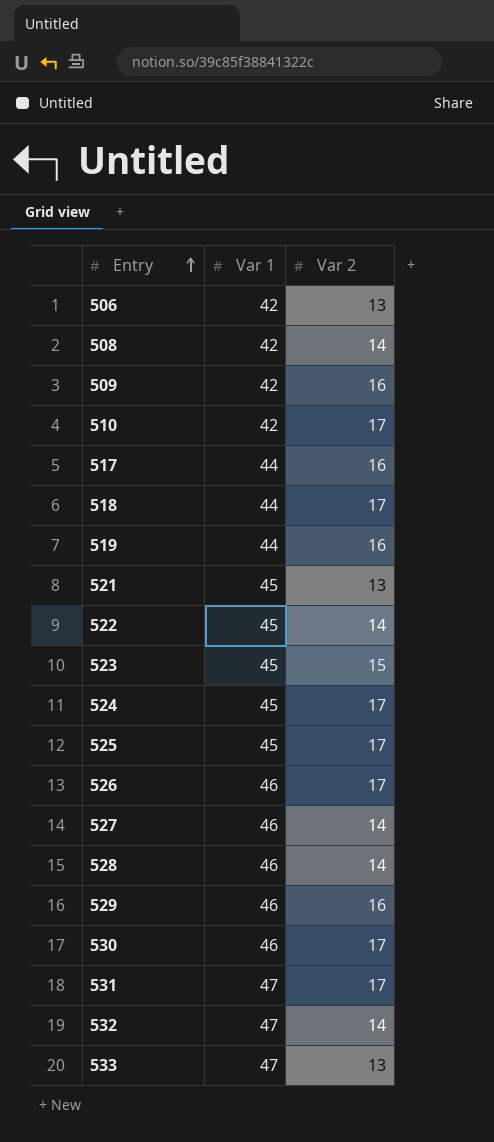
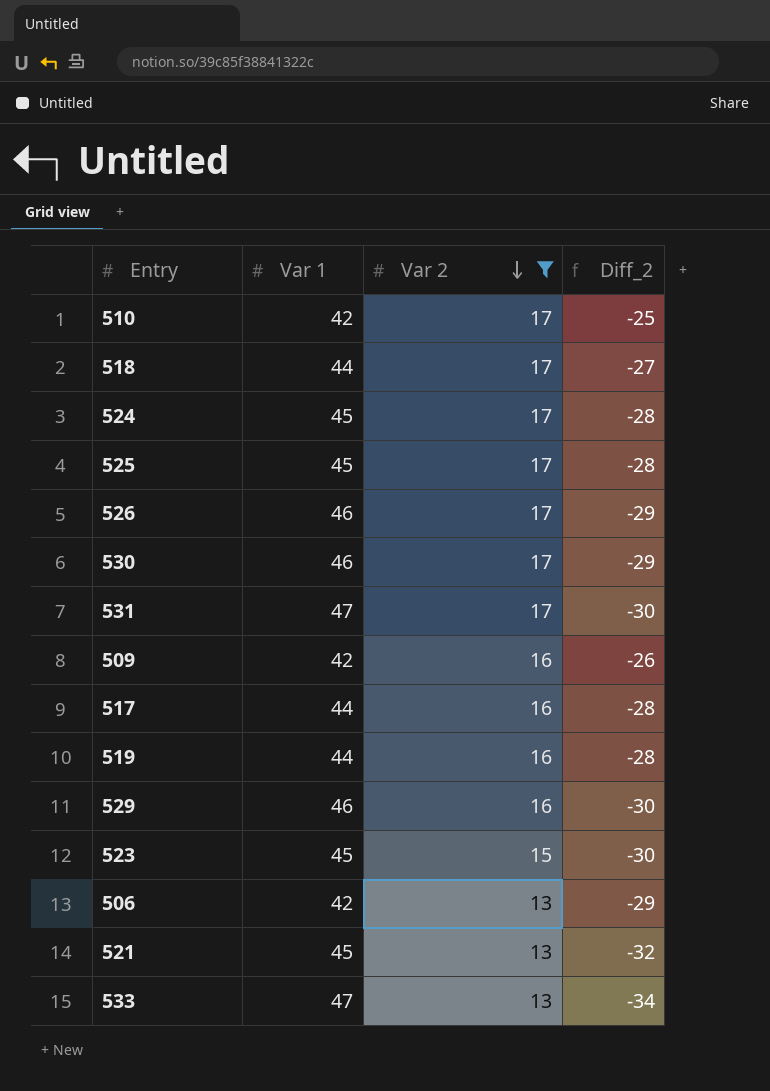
filter: none -> Var 2 != 14
row order: Entry ascending -> Var 2 descending
column Diff_2 | formula: none -> [Var 2] - [Var 1]

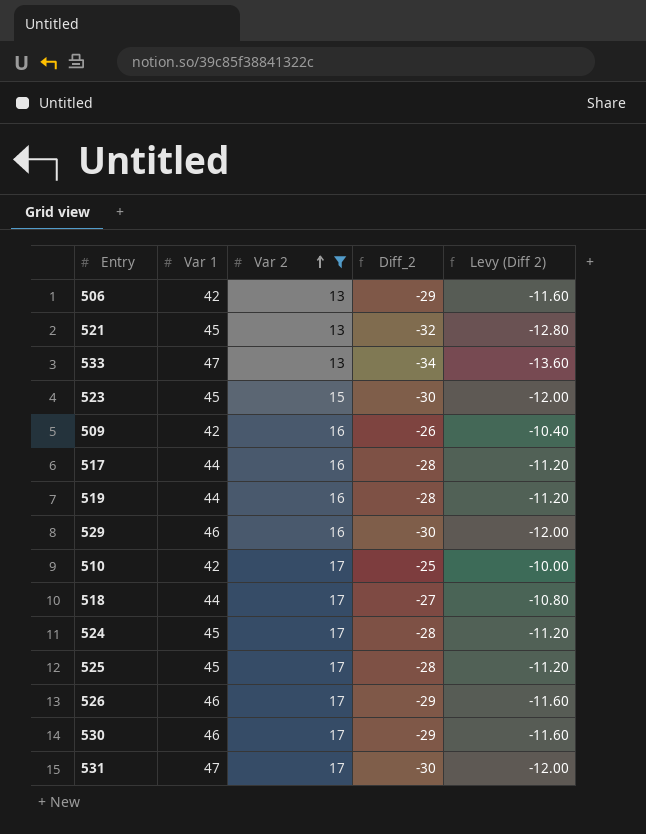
row order: Var 2 descending -> Var 2 ascending
column Levy (Diff 2) | formula: none -> [Diff_2] * 0.4

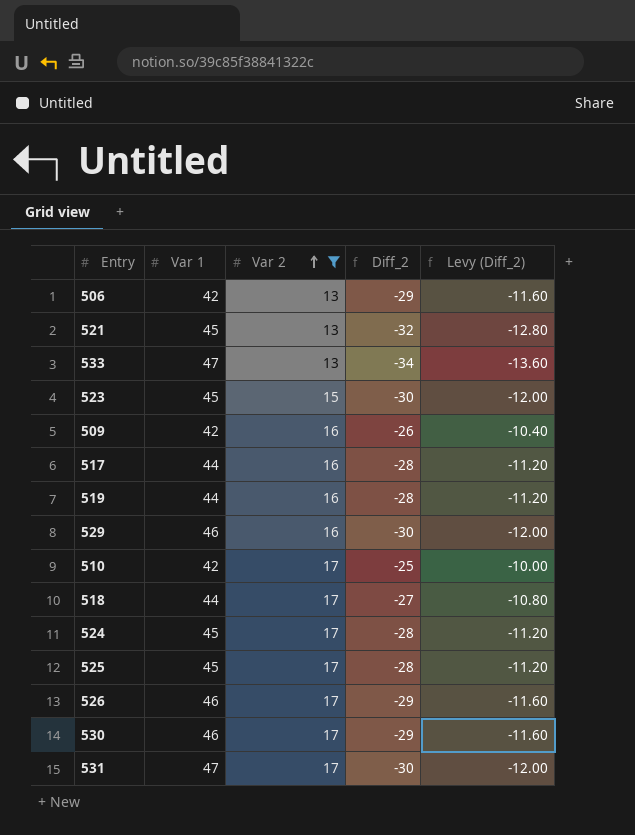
column name: Levy (Diff 2) -> Levy (Diff_2)

